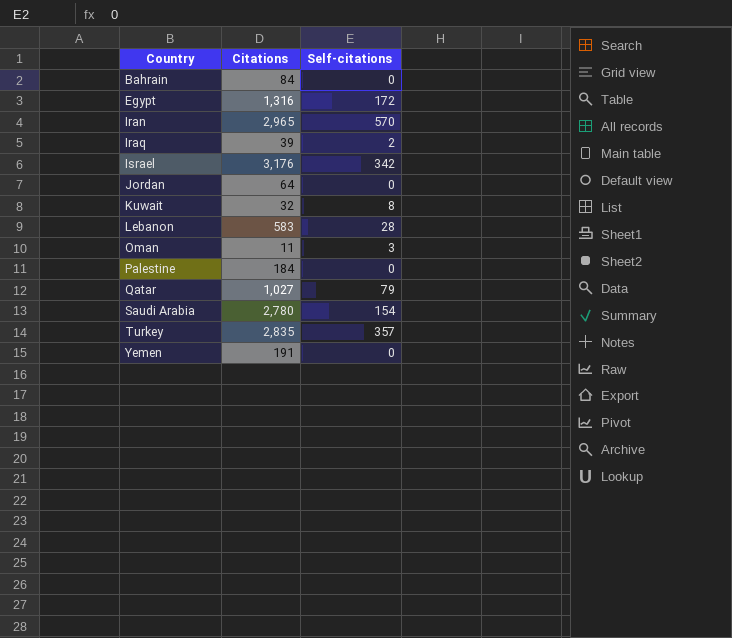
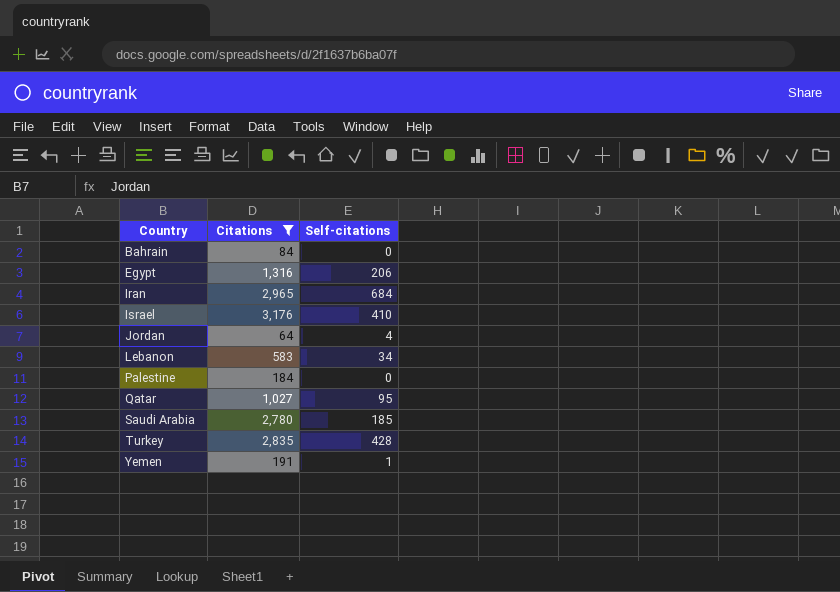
filter: none -> Citations >= 64
Egypt | Self-citations: 172 -> 206
Iran | Self-citations: 570 -> 684
Israel | Self-citations: 342 -> 410
Jordan | Self-citations: 0 -> 4
Lebanon | Self-citations: 28 -> 34
Qatar | Self-citations: 79 -> 95
Saudi Arabia | Self-citations: 154 -> 185
Turkey | Self-citations: 357 -> 428
Yemen | Self-citations: 0 -> 1

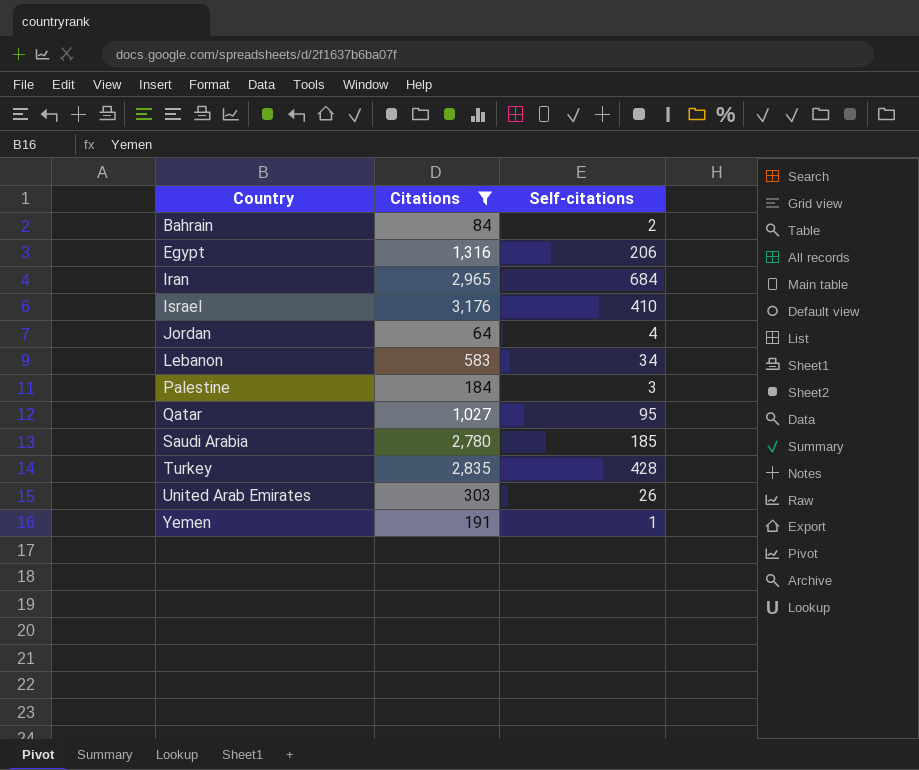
Bahrain | Self-citations: 0 -> 2
Palestine | Self-citations: 0 -> 3
row United Arab Emirates: none -> 303 | 26

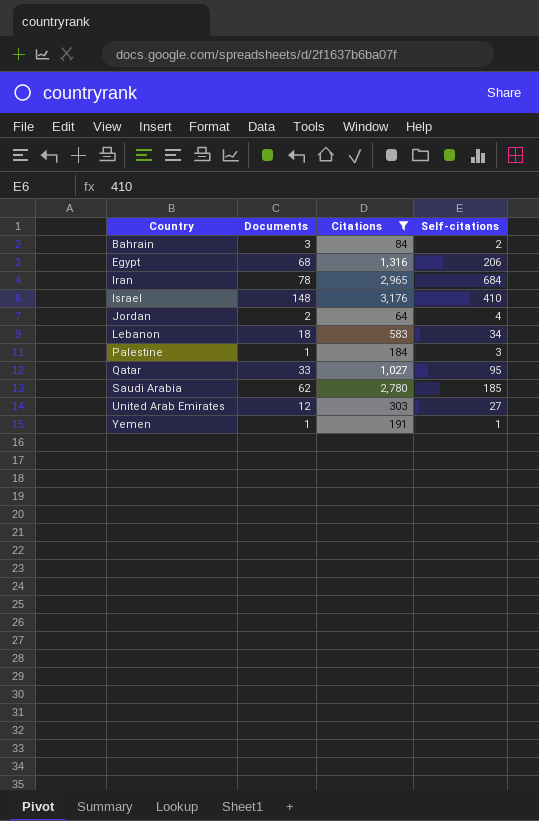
column Documents | position: none -> 2
row Turkey: 2,835 | 428 -> none
United Arab Emirates | Self-citations: 26 -> 27

